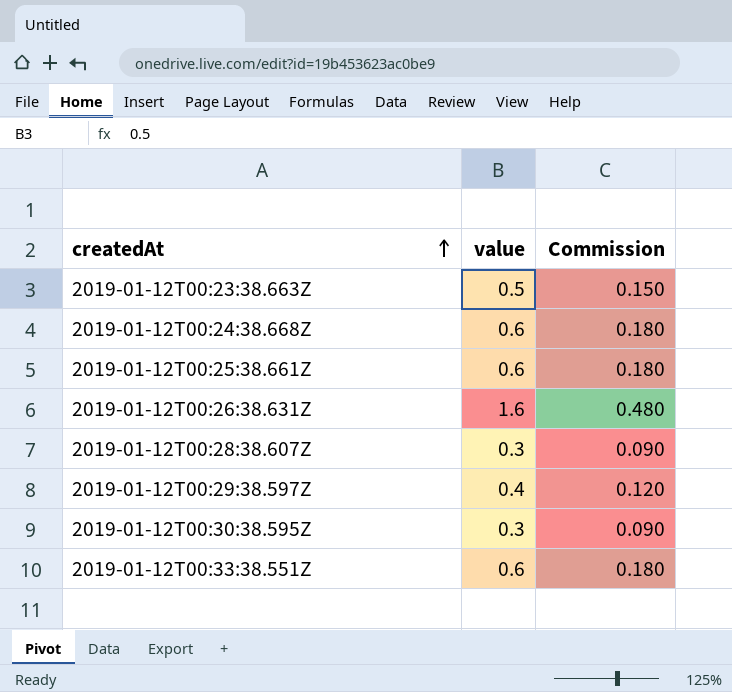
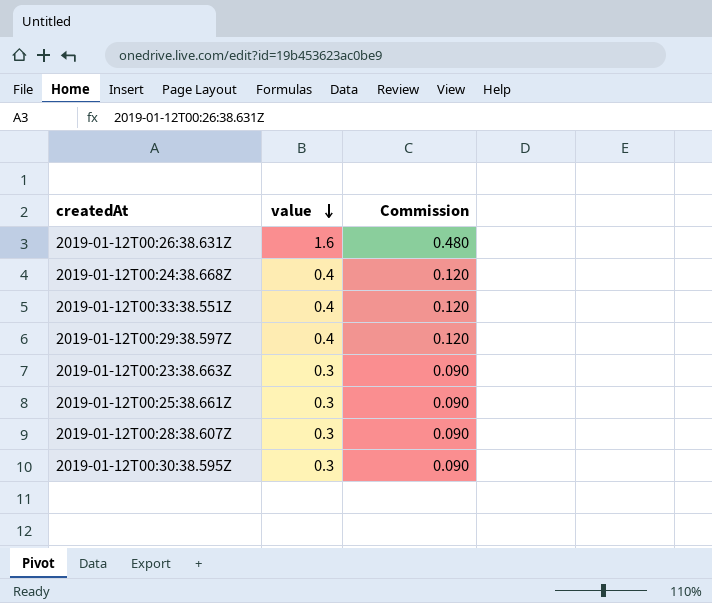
row order: createdAt ascending -> value descending
2019-01-12T00:24:38.668Z | value: 0.6 -> 0.4
2019-01-12T00:24:38.668Z | Commission: 0.180 -> 0.120
2019-01-12T00:33:38.551Z | value: 0.6 -> 0.4
2019-01-12T00:33:38.551Z | Commission: 0.180 -> 0.120
2019-01-12T00:23:38.663Z | value: 0.5 -> 0.3
2019-01-12T00:23:38.663Z | Commission: 0.150 -> 0.090
2019-01-12T00:25:38.661Z | value: 0.6 -> 0.3
2019-01-12T00:25:38.661Z | Commission: 0.180 -> 0.090

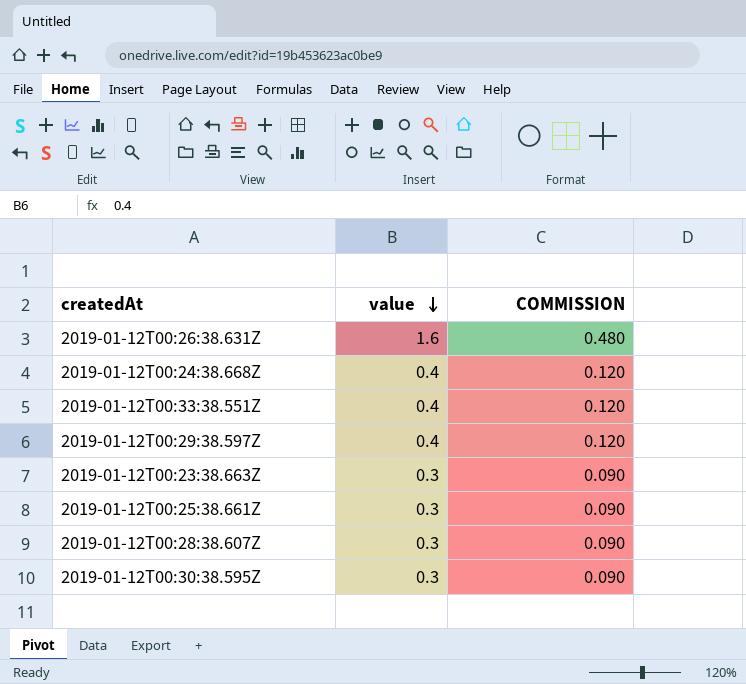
column name: Commission -> COMMISSION

